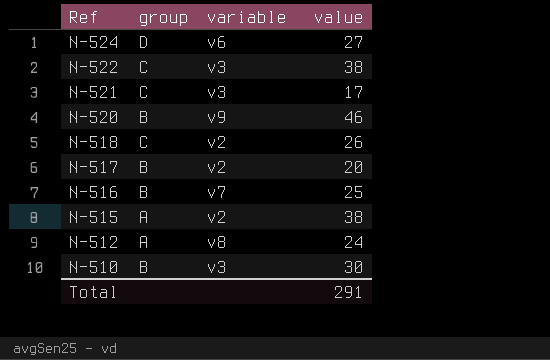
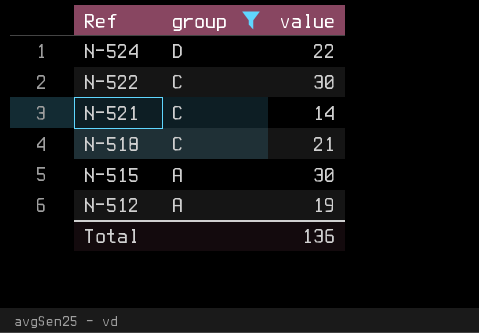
filter: none -> group != B
column variable | position: 3 -> none
N-524 | value: 27 -> 22
N-522 | value: 38 -> 30
N-521 | value: 17 -> 14
N-518 | value: 26 -> 21
N-515 | value: 38 -> 30
N-512 | value: 24 -> 19
Total | value: 291 -> 136

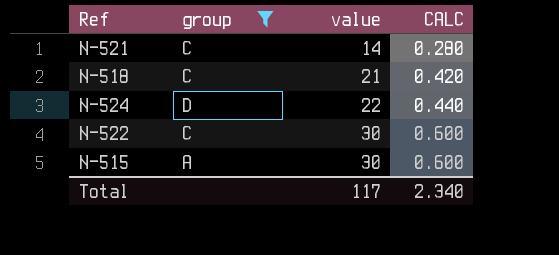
row order: Ref descending -> value ascending
column CALC | formula: none -> [value] * 0.02
row N-512: A | 19 -> none
Total | value: 136 -> 117

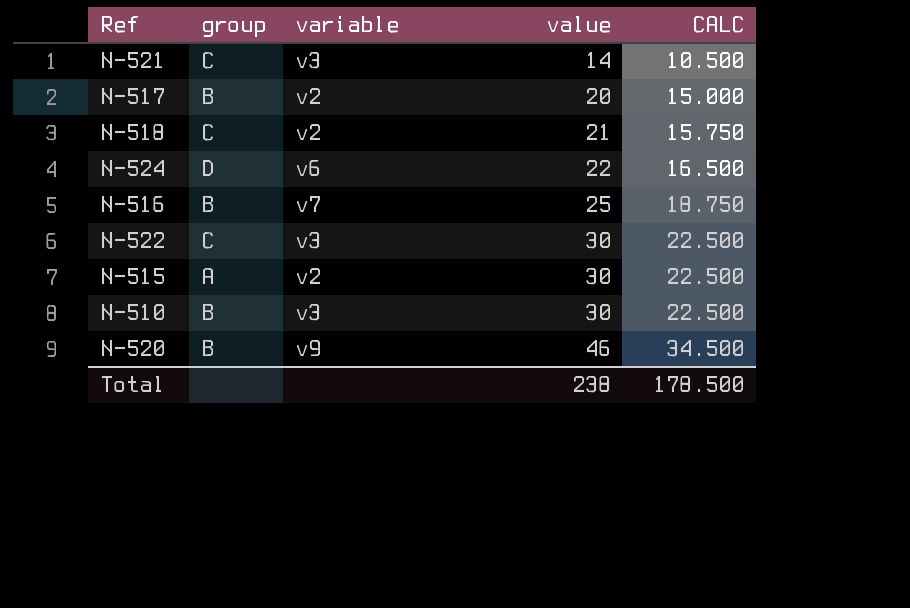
filter: group != B -> none
column variable | position: none -> 3
column CALC | formula: [value] * 0.02 -> [value] * 0.75
Total | value: 117 -> 238
Total | CALC: 2.340 -> 178.500

